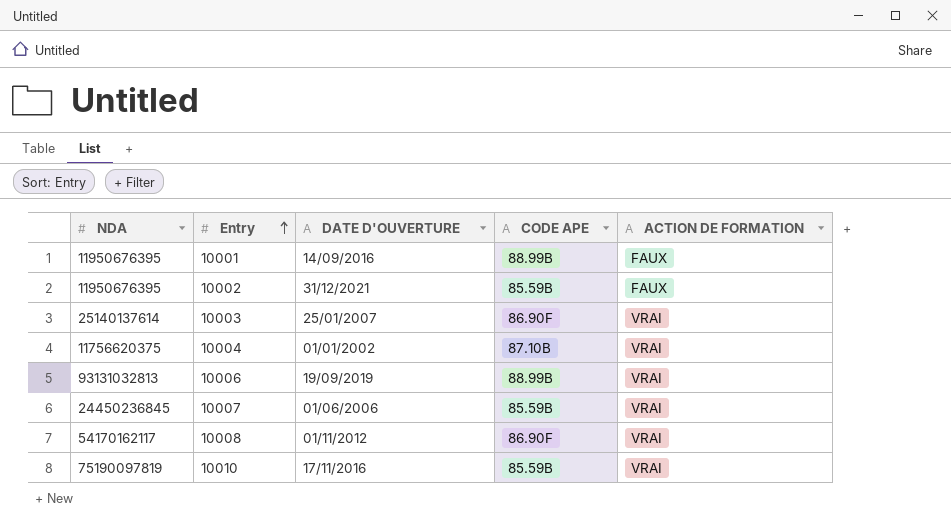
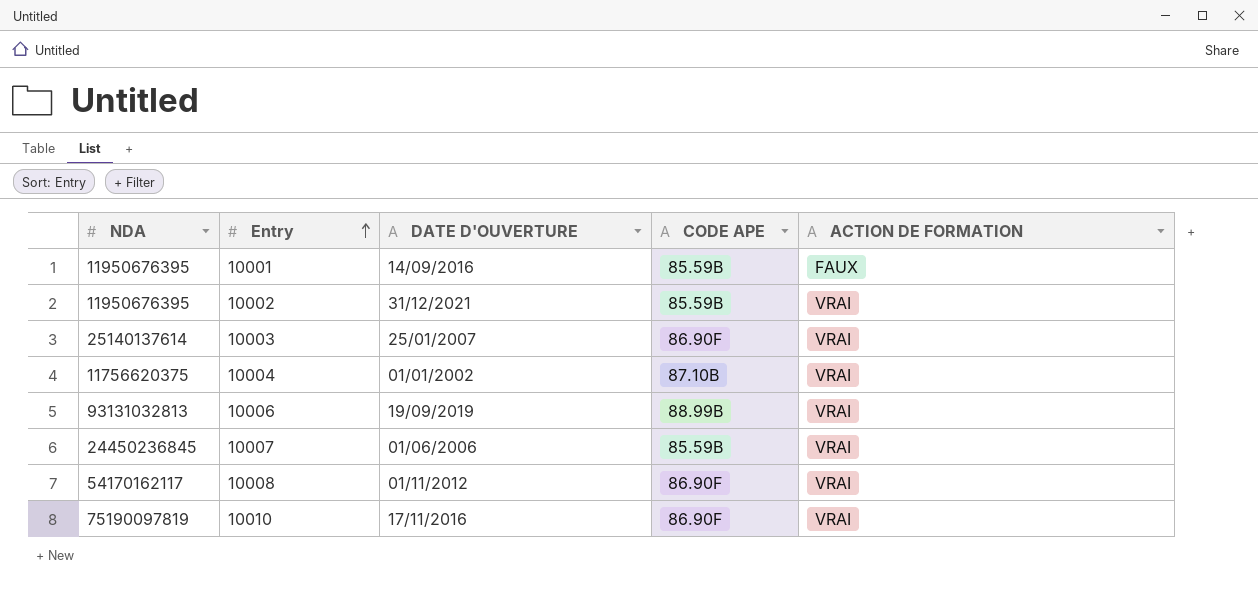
10001 | CODE APE: 88.99B -> 85.59B
10002 | ACTION DE FORMATION: FAUX -> VRAI
10010 | CODE APE: 85.59B -> 86.90F

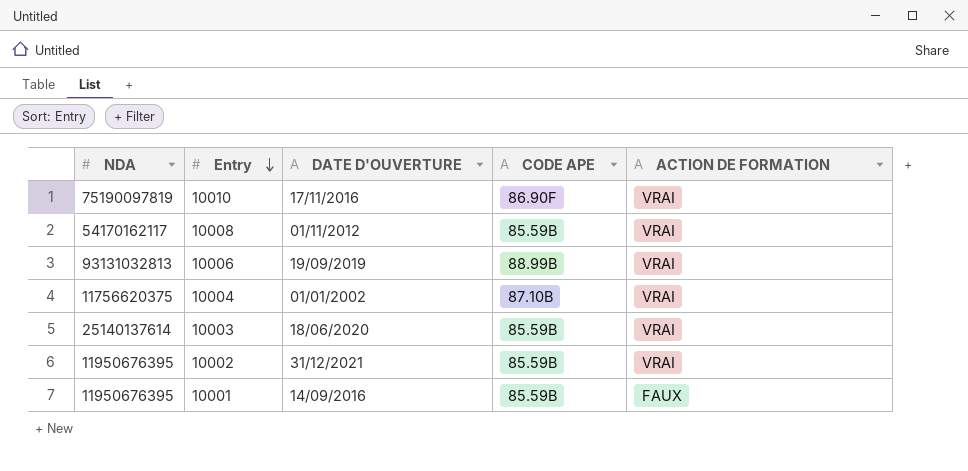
row order: Entry ascending -> Entry descending
row 10007: 24450236845 | 01/06/2006 | 85.59B | VRAI -> none
10008 | CODE APE: 86.90F -> 85.59B
10003 | DATE D'OUVERTURE: 25/01/2007 -> 18/06/2020
10003 | CODE APE: 86.90F -> 85.59B

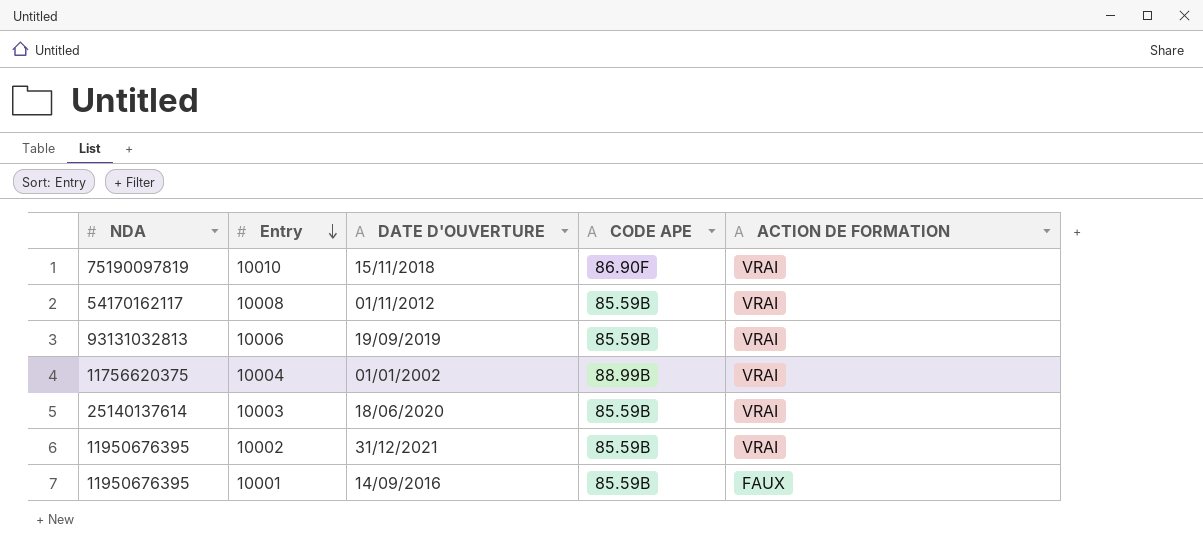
10010 | DATE D'OUVERTURE: 17/11/2016 -> 15/11/2018
10006 | CODE APE: 88.99B -> 85.59B
10004 | CODE APE: 87.10B -> 88.99B

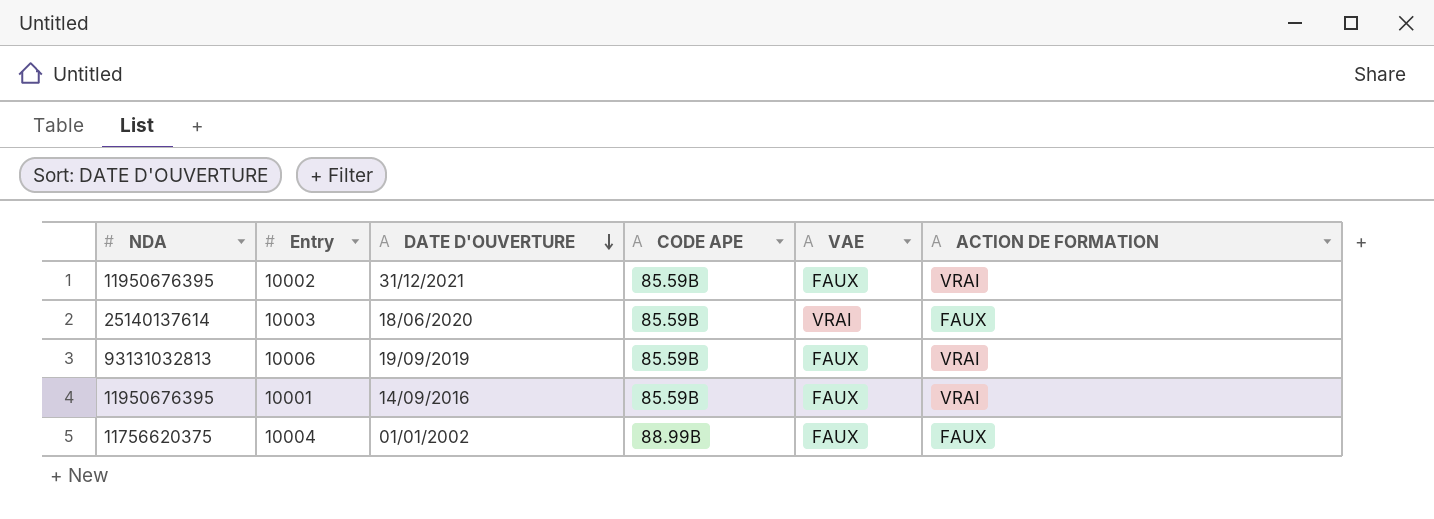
row order: Entry descending -> DATE D'OUVERTURE descending
column VAE | position: none -> 5
row 10010: 75190097819 | 15/11/2018 | 86.90F | VRAI -> none
row 10008: 54170162117 | 01/11/2012 | 85.59B | VRAI -> none
10003 | ACTION DE FORMATION: VRAI -> FAUX
10001 | ACTION DE FORMATION: FAUX -> VRAI
10004 | ACTION DE FORMATION: VRAI -> FAUX

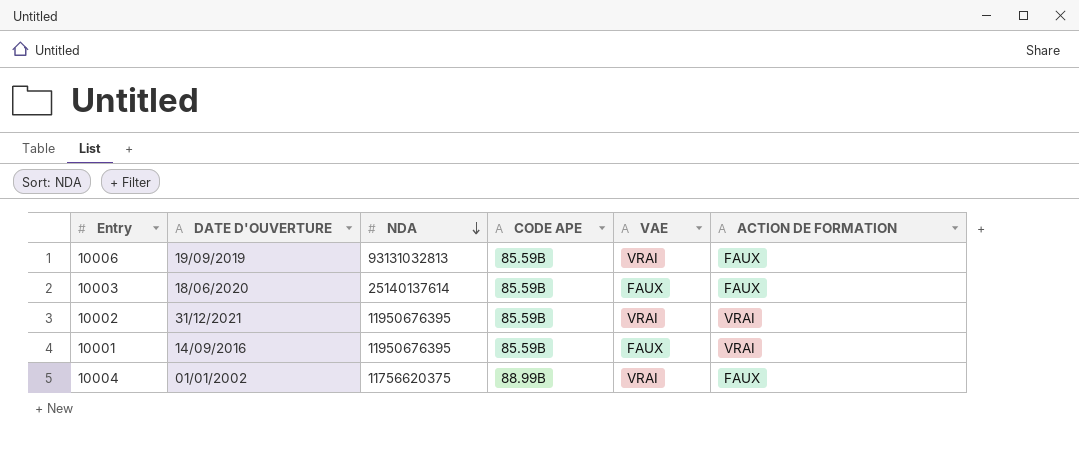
row order: DATE D'OUVERTURE descending -> NDA descending
column NDA | position: 1 -> 3
10006 | VAE: FAUX -> VRAI
10006 | ACTION DE FORMATION: VRAI -> FAUX
10003 | VAE: VRAI -> FAUX
10002 | VAE: FAUX -> VRAI
10004 | VAE: FAUX -> VRAI

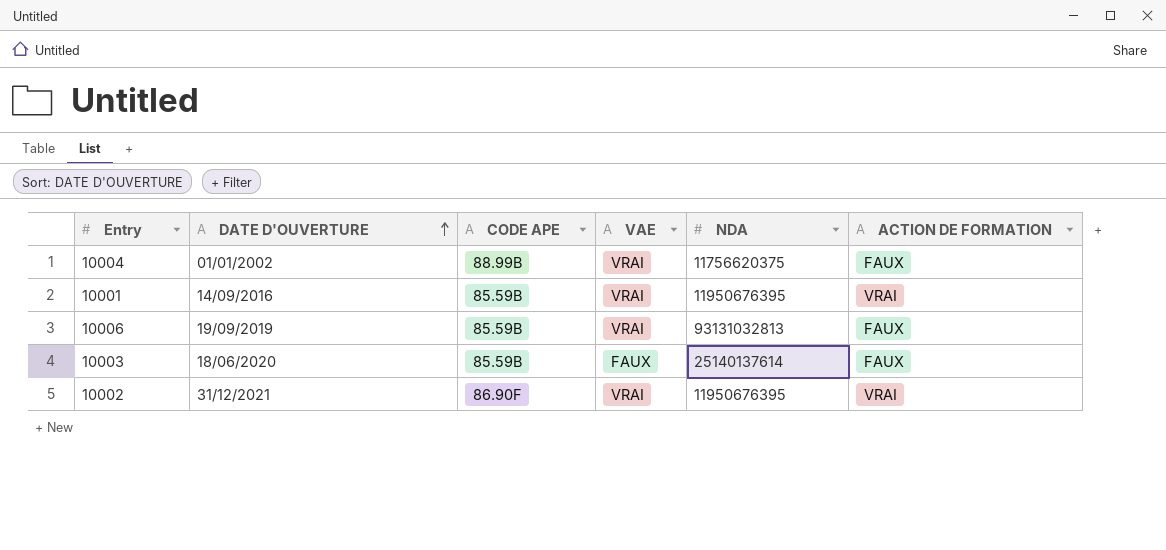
row order: NDA descending -> DATE D'OUVERTURE ascending
column NDA | position: 3 -> 5
10001 | VAE: FAUX -> VRAI
10002 | CODE APE: 85.59B -> 86.90F

